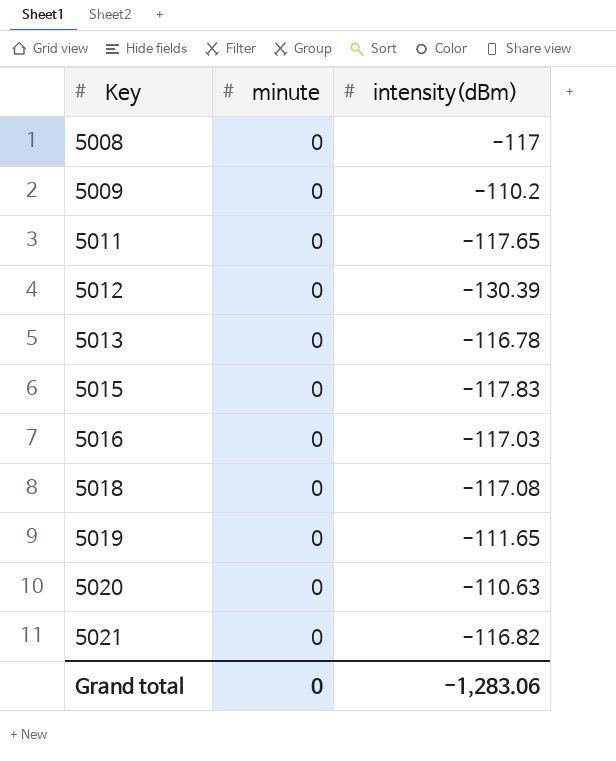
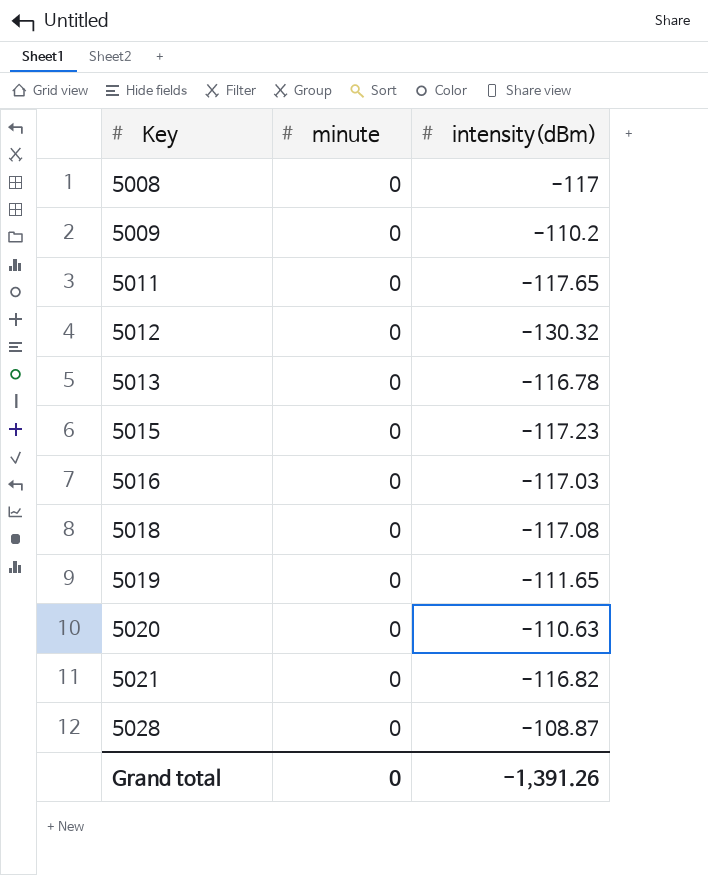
5012 | intensity(dBm): -130.39 -> -130.32
5015 | intensity(dBm): -117.83 -> -117.23
row 5028: none -> 0 | -108.87
Grand total | intensity(dBm): -1,283.06 -> -1,391.26

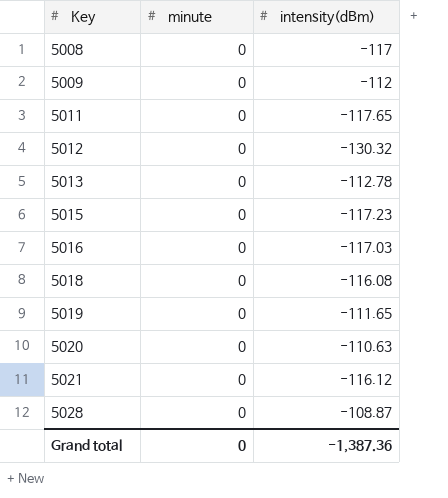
5009 | intensity(dBm): -110.2 -> -112
5013 | intensity(dBm): -116.78 -> -112.78
5018 | intensity(dBm): -117.08 -> -116.08
5021 | intensity(dBm): -116.82 -> -116.12
Grand total | intensity(dBm): -1,391.26 -> -1,387.36

